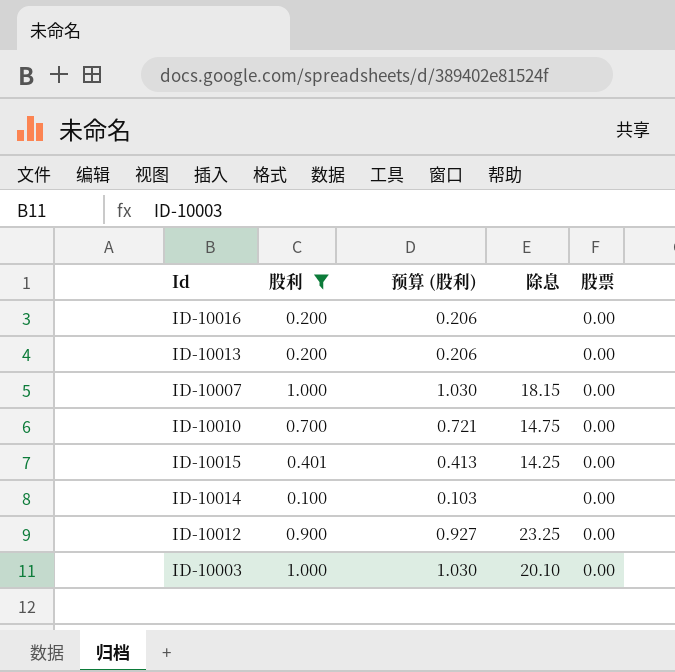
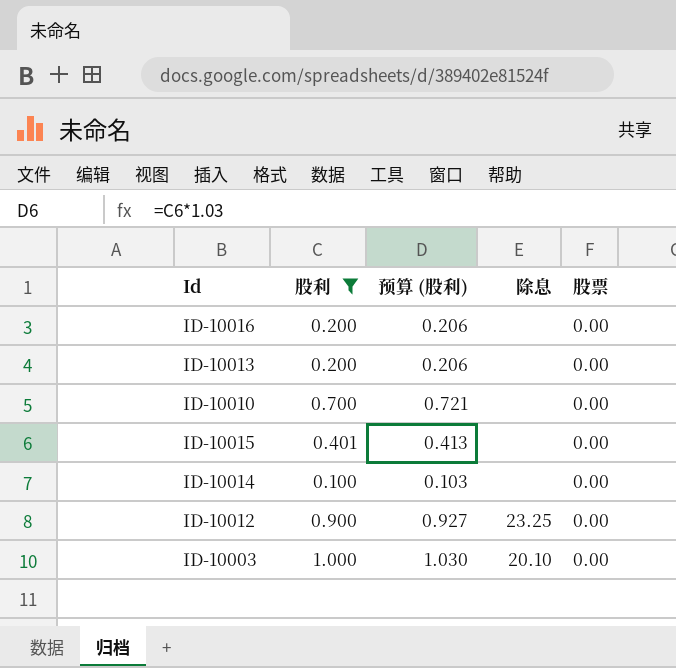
row ID-10007: 1.000 | 1.030 | 18.15 | 0.00 -> none
ID-10010 | 除息: 14.75 -> none
ID-10015 | 除息: 14.25 -> none

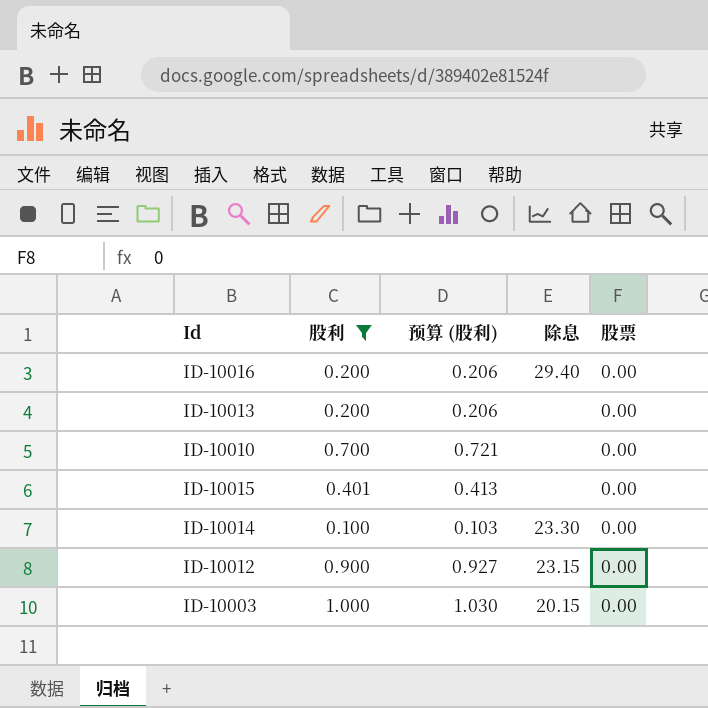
ID-10016 | 除息: none -> 29.40
ID-10014 | 除息: none -> 23.30
ID-10012 | 除息: 23.25 -> 23.15
ID-10003 | 除息: 20.10 -> 20.15

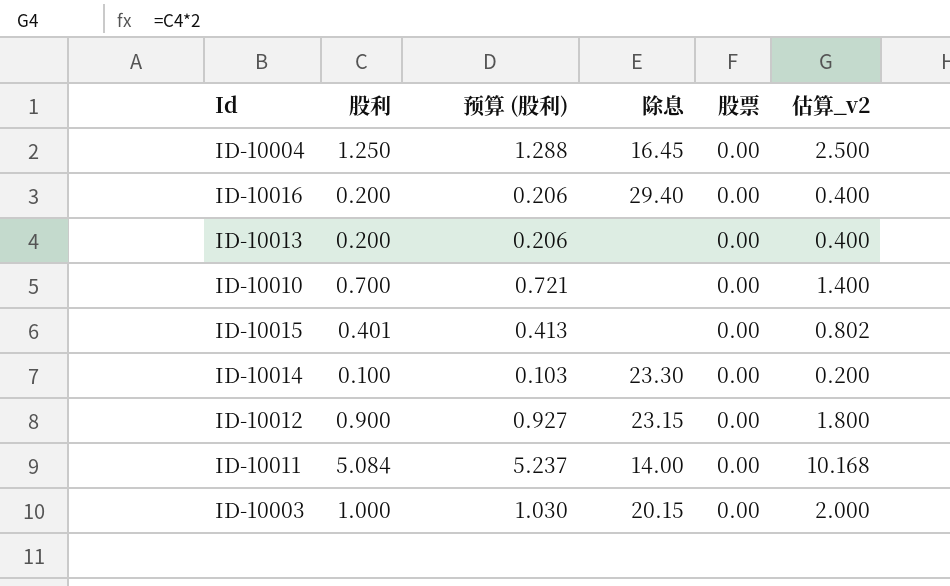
filter: 股利 <= 1.000 -> none
column 估算_v2 | formula: none -> [股利] * 2

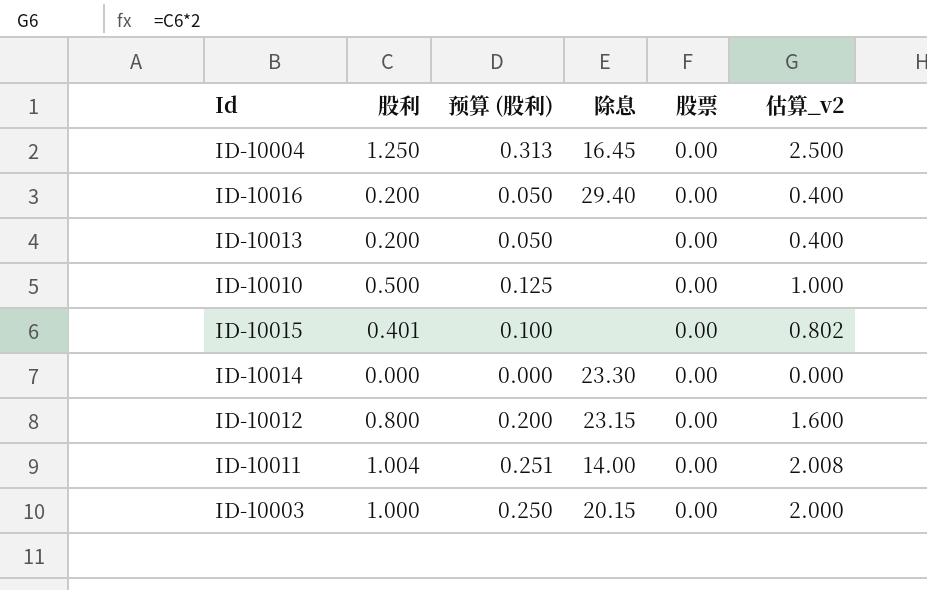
column 预算 (股利) | formula: [股利] * 1.03 -> [股利] * 0.25
ID-10010 | 股利: 0.700 -> 0.500
ID-10010 | 估算_v2: 1.400 -> 1.000
ID-10014 | 股利: 0.100 -> 0.000
ID-10014 | 估算_v2: 0.200 -> 0.000
ID-10012 | 股利: 0.900 -> 0.800
ID-10012 | 估算_v2: 1.800 -> 1.600
ID-10011 | 股利: 5.084 -> 1.004
ID-10011 | 估算_v2: 10.168 -> 2.008

